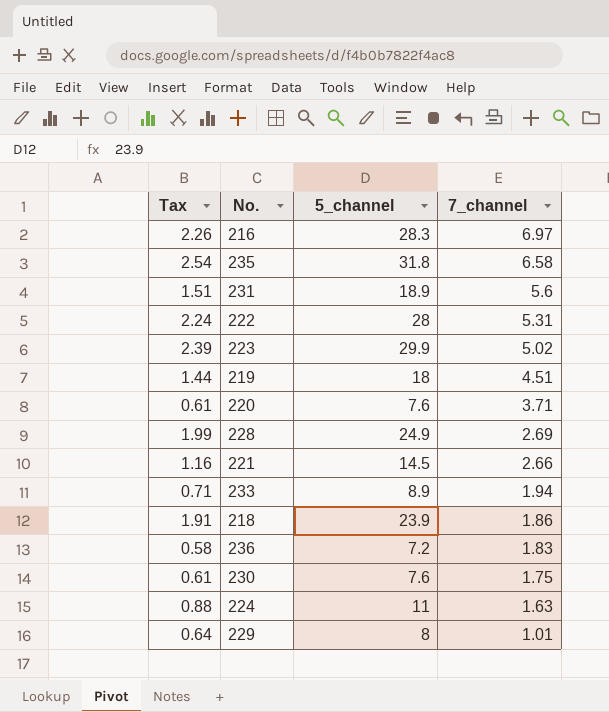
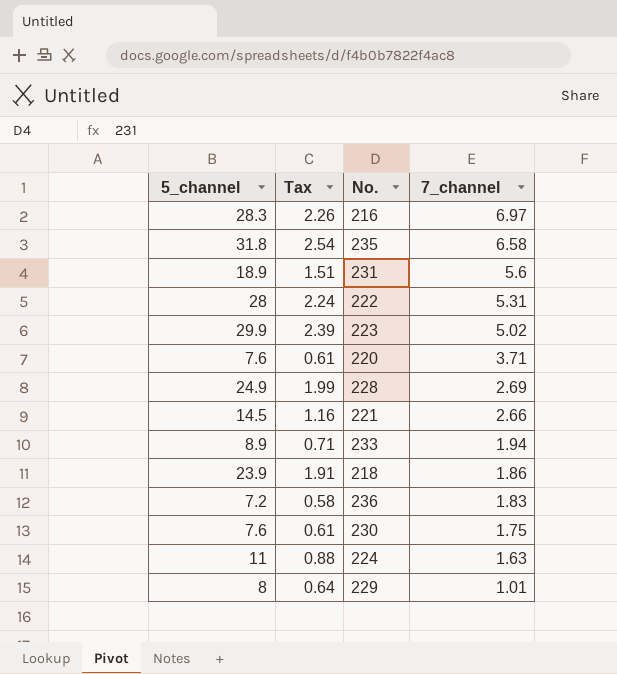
column 5_channel | position: 3 -> 1
row 219: 1.44 | 18 | 4.51 -> none

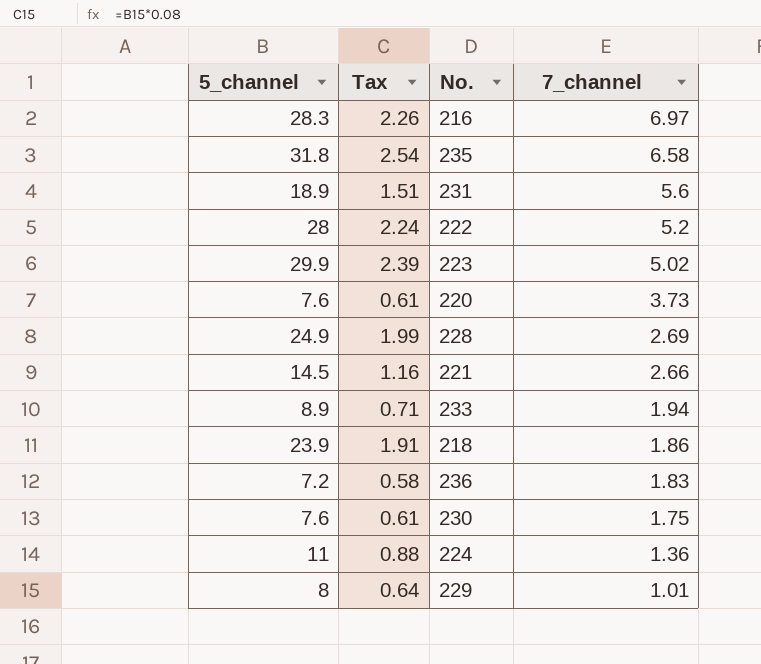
222 | 7_channel: 5.31 -> 5.2
220 | 7_channel: 3.71 -> 3.73
224 | 7_channel: 1.63 -> 1.36

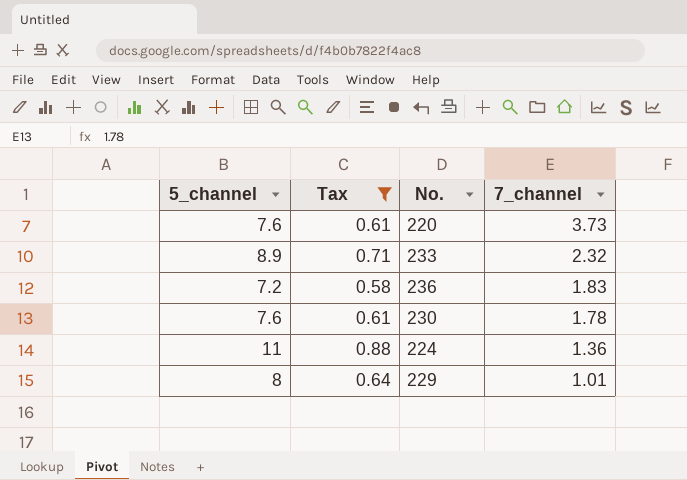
filter: none -> Tax <= 0.88
233 | 7_channel: 1.94 -> 2.32
230 | 7_channel: 1.75 -> 1.78

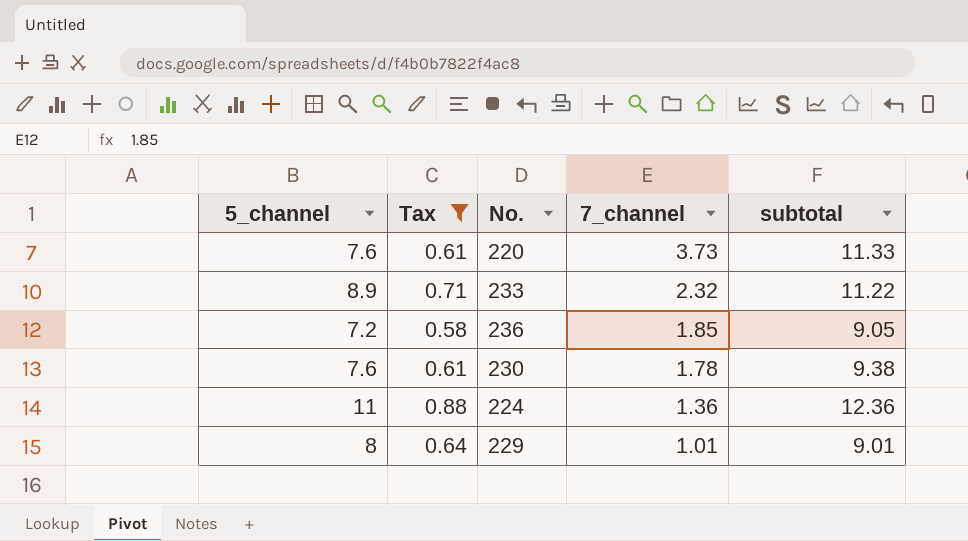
column subtotal | formula: none -> [5_channel] + [7_channel]
236 | 7_channel: 1.83 -> 1.85

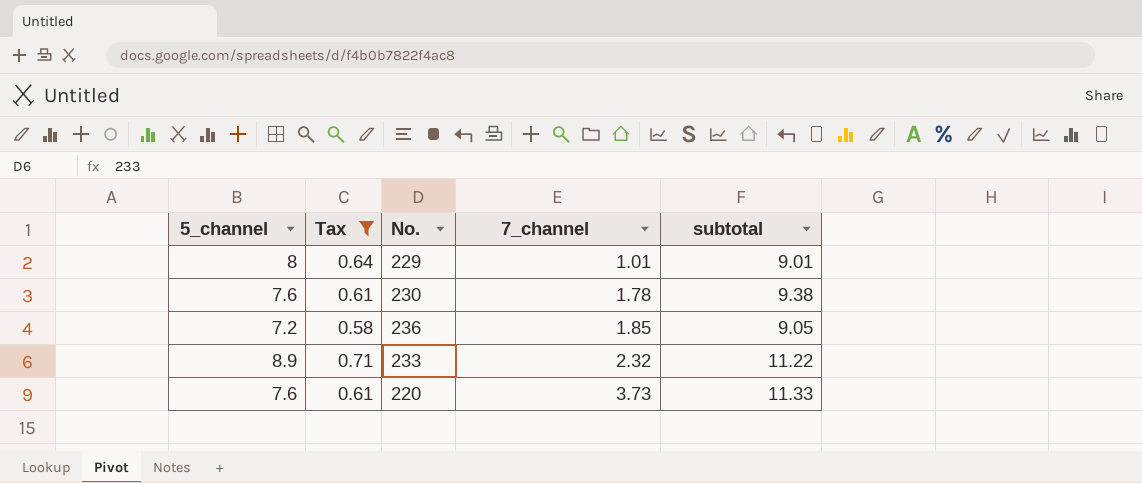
row order: 7_channel descending -> 7_channel ascending
row 224: 11 | 0.88 | 1.36 | 12.36 -> none

